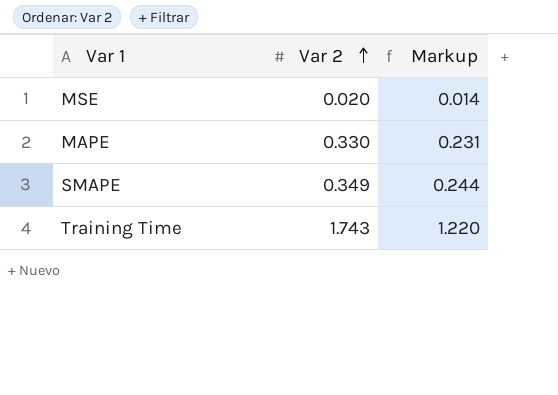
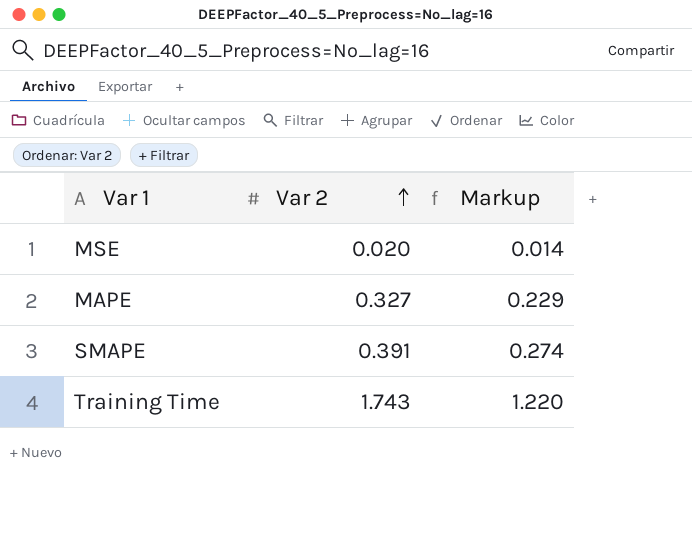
MAPE | Var 2: 0.330 -> 0.327
MAPE | Markup: 0.231 -> 0.229
SMAPE | Var 2: 0.349 -> 0.391
SMAPE | Markup: 0.244 -> 0.274

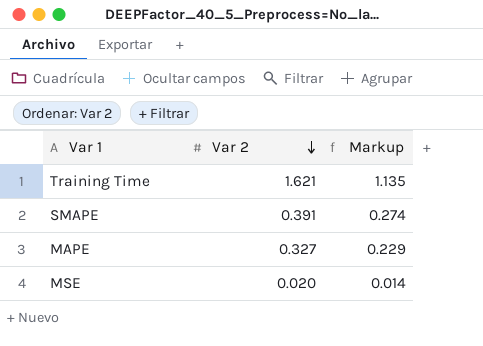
row order: Var 2 ascending -> Var 2 descending
Training Time | Var 2: 1.743 -> 1.621
Training Time | Markup: 1.220 -> 1.135

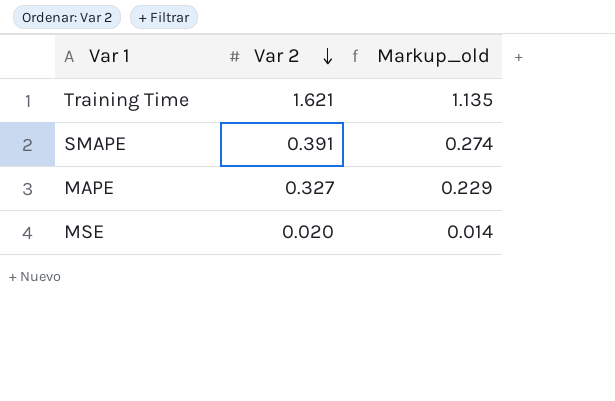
column name: Markup -> Markup_old

